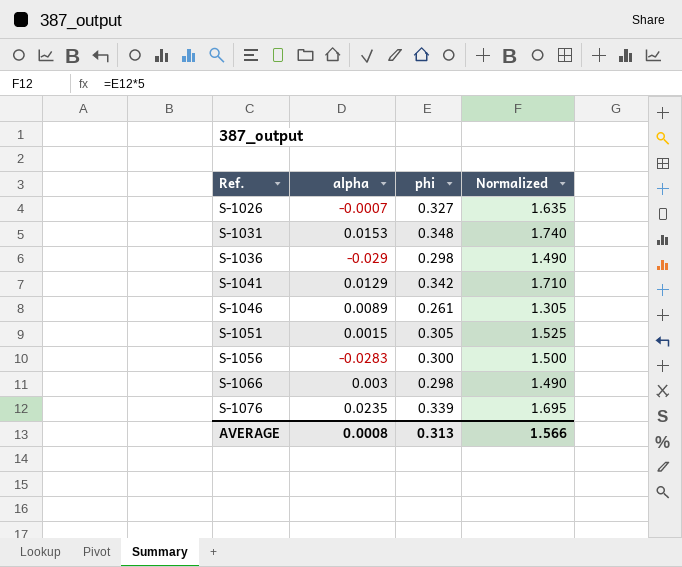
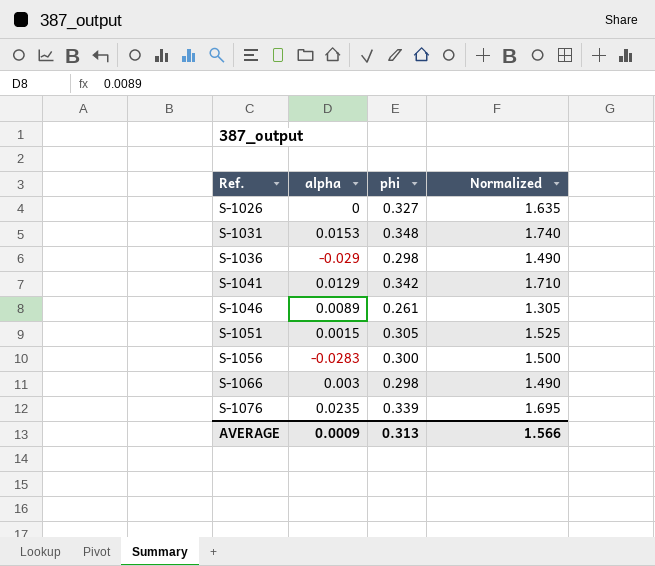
S-1026 | alpha: -0.0007 -> 0
AVERAGE | alpha: 0.0008 -> 0.0009

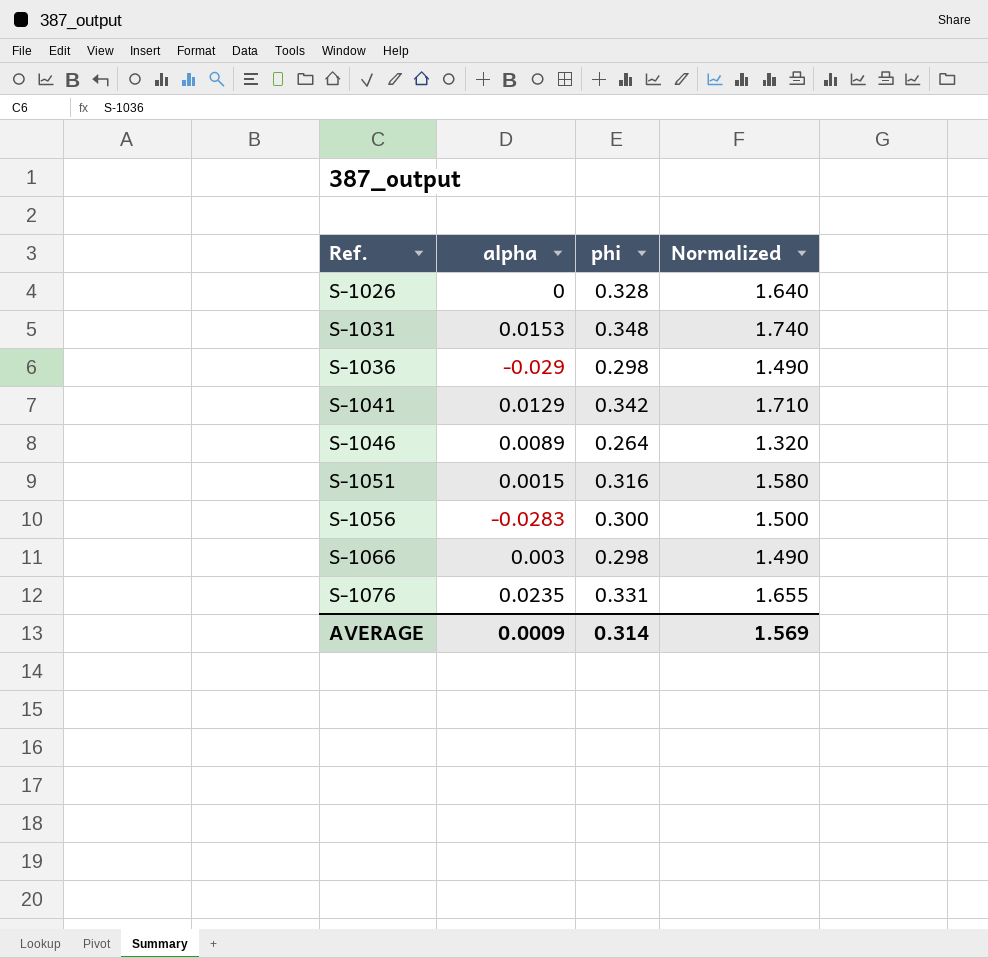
S-1026 | phi: 0.327 -> 0.328
S-1026 | Normalized: 1.635 -> 1.640
S-1046 | phi: 0.261 -> 0.264
S-1046 | Normalized: 1.305 -> 1.320
S-1051 | phi: 0.305 -> 0.316
S-1051 | Normalized: 1.525 -> 1.580
S-1076 | phi: 0.339 -> 0.331
S-1076 | Normalized: 1.695 -> 1.655
AVERAGE | phi: 0.313 -> 0.314
AVERAGE | Normalized: 1.566 -> 1.569

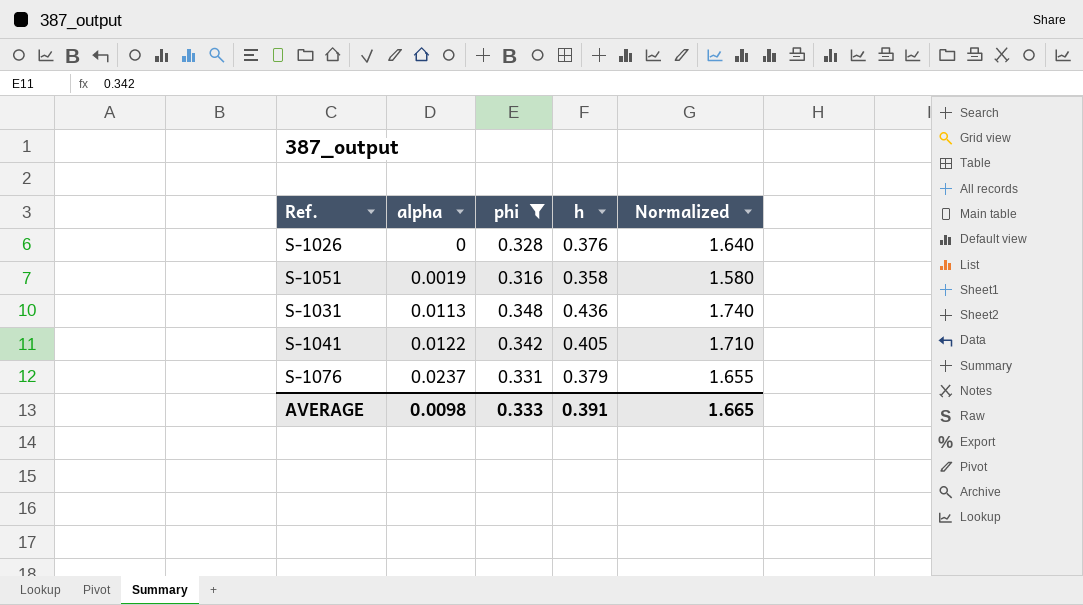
filter: none -> phi >= 0.316
row order: Ref. ascending -> alpha ascending
column h | position: none -> 4
S-1051 | alpha: 0.0015 -> 0.0019
S-1031 | alpha: 0.0153 -> 0.0113
S-1041 | alpha: 0.0129 -> 0.0122
S-1076 | alpha: 0.0235 -> 0.0237
AVERAGE | alpha: 0.0009 -> 0.0098
AVERAGE | phi: 0.314 -> 0.333
AVERAGE | Normalized: 1.569 -> 1.665

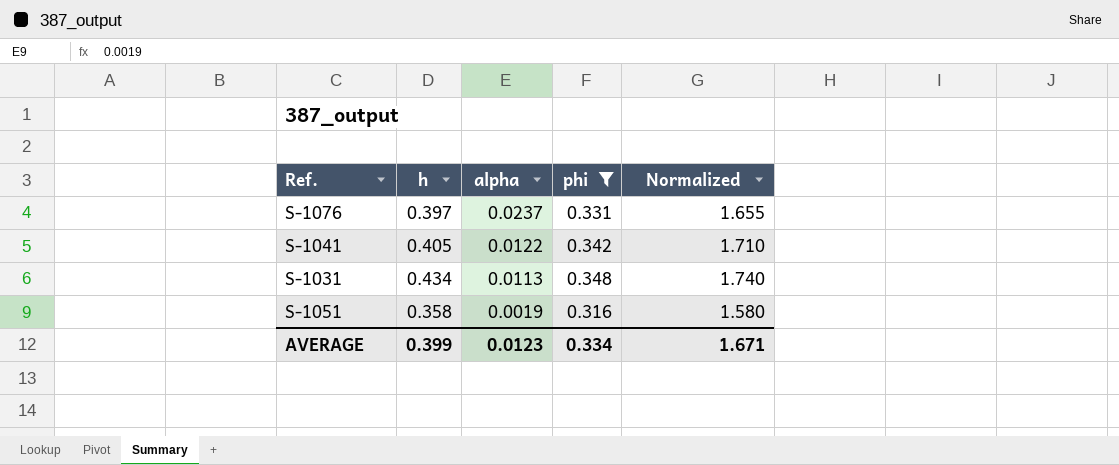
row order: alpha ascending -> alpha descending
column h | position: 4 -> 2
row S-1026: 0 | 0.328 | 0.376 | 1.640 -> none
S-1076 | h: 0.379 -> 0.397
S-1031 | h: 0.436 -> 0.434
AVERAGE | h: 0.391 -> 0.399
AVERAGE | alpha: 0.0098 -> 0.0123
AVERAGE | phi: 0.333 -> 0.334
AVERAGE | Normalized: 1.665 -> 1.671

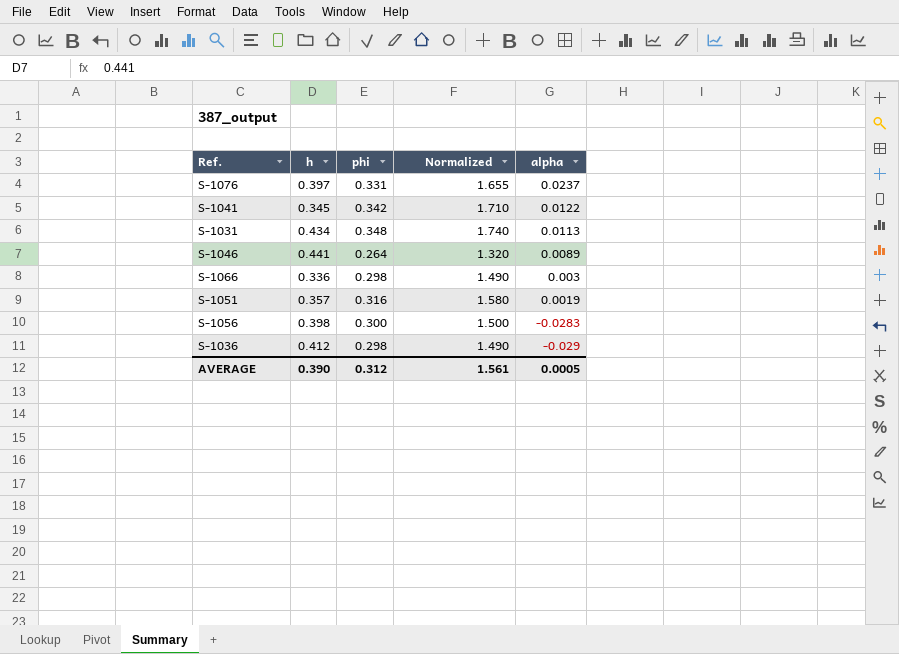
filter: phi >= 0.316 -> none
column alpha | position: 3 -> 5
S-1041 | h: 0.405 -> 0.345
S-1051 | h: 0.358 -> 0.357
AVERAGE | h: 0.399 -> 0.390
AVERAGE | phi: 0.334 -> 0.312
AVERAGE | Normalized: 1.671 -> 1.561
AVERAGE | alpha: 0.0123 -> 0.0005

